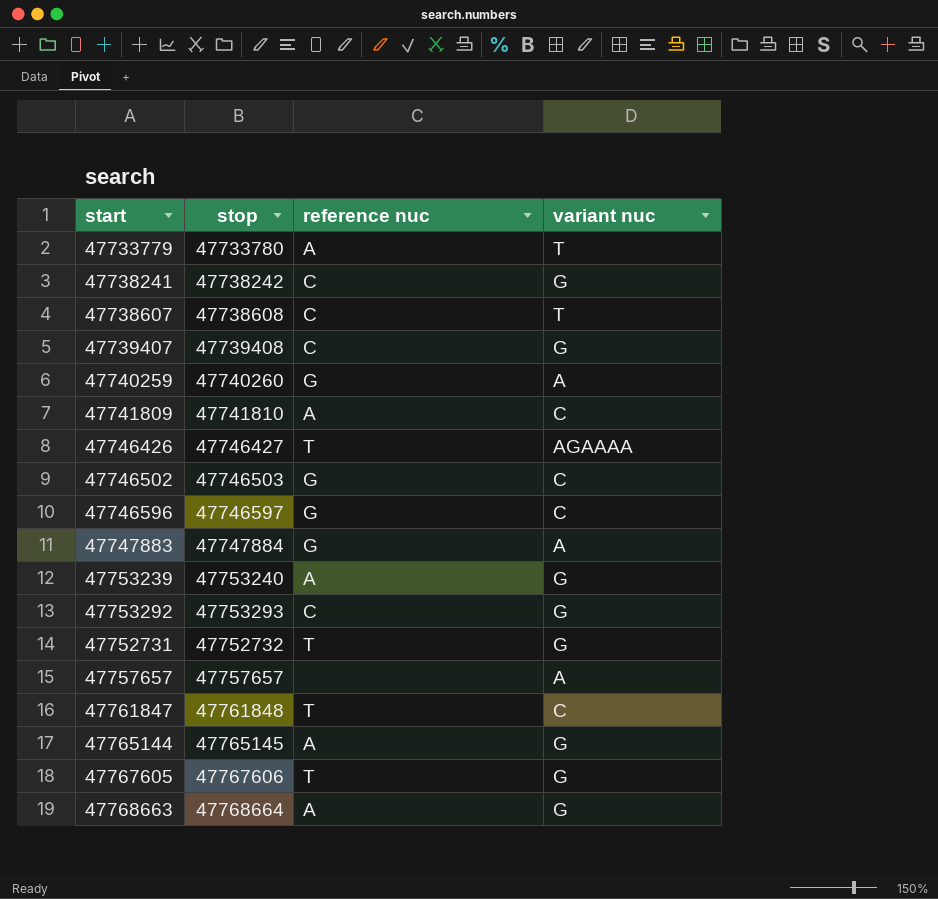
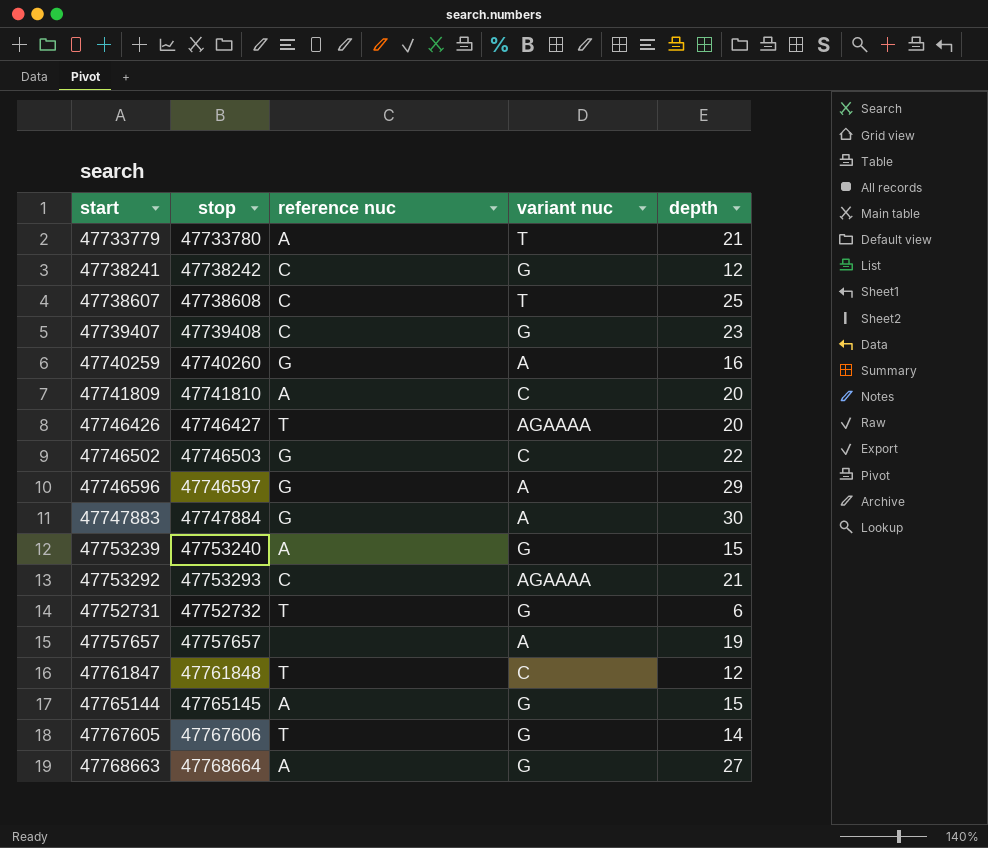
column depth | position: none -> 5
47746596 | variant nuc: C -> A
47753292 | variant nuc: G -> AGAAAA

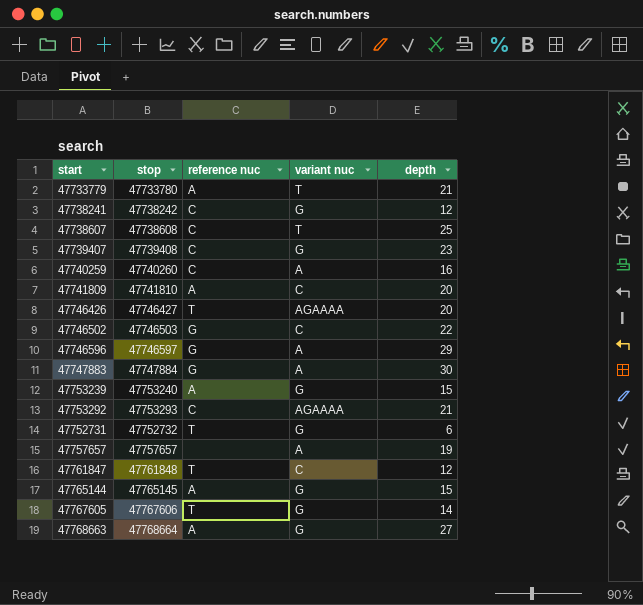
47740259 | reference nuc: G -> C

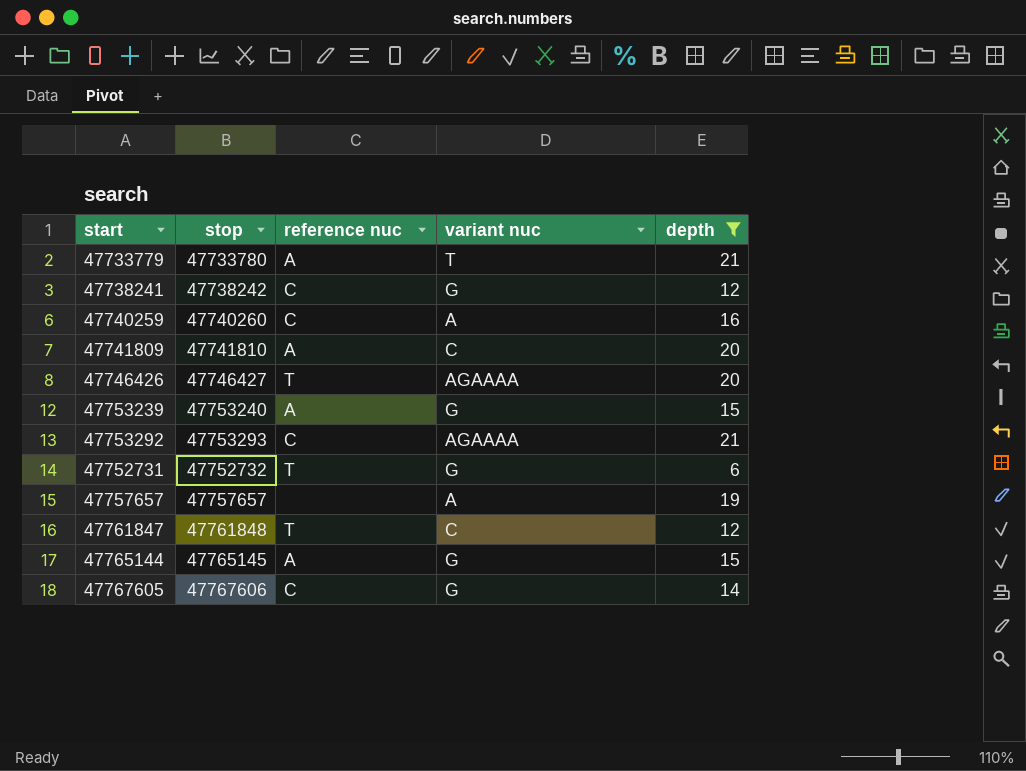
filter: none -> depth <= 21
47767605 | reference nuc: T -> C

